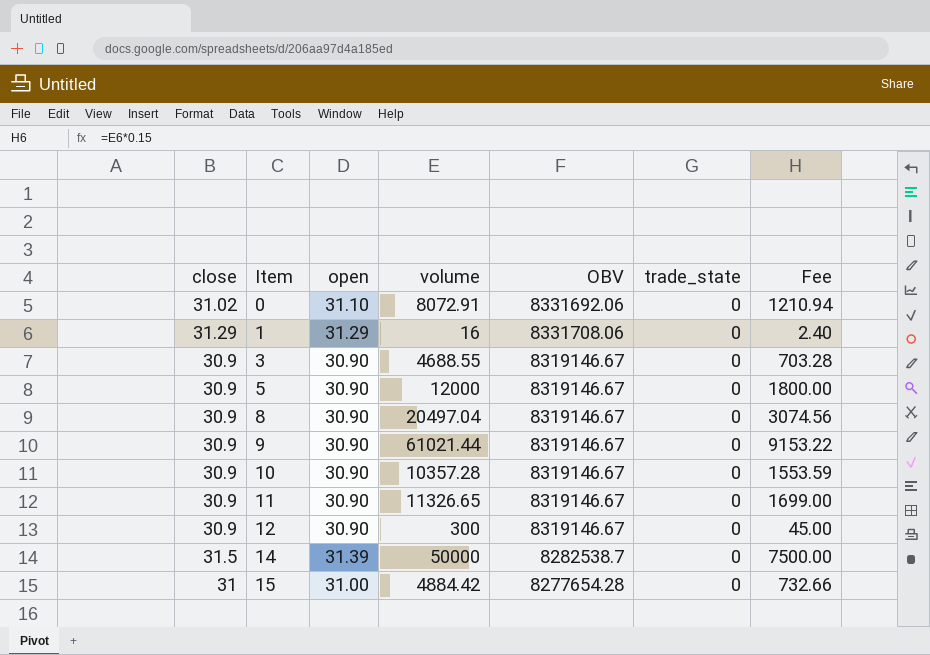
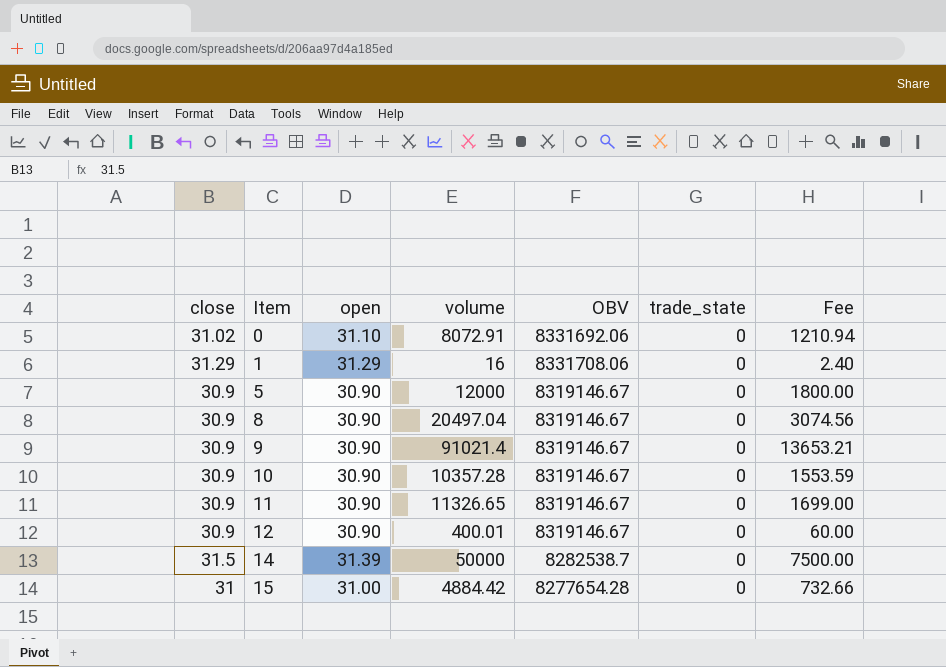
row 3: 30.9 | 30.90 | 4688.55 | 8319146.67 | 0 | 703.28 -> none
9 | volume: 61021.44 -> 91021.4
9 | Fee: 9153.22 -> 13653.21
12 | volume: 300 -> 400.01
12 | Fee: 45.00 -> 60.00

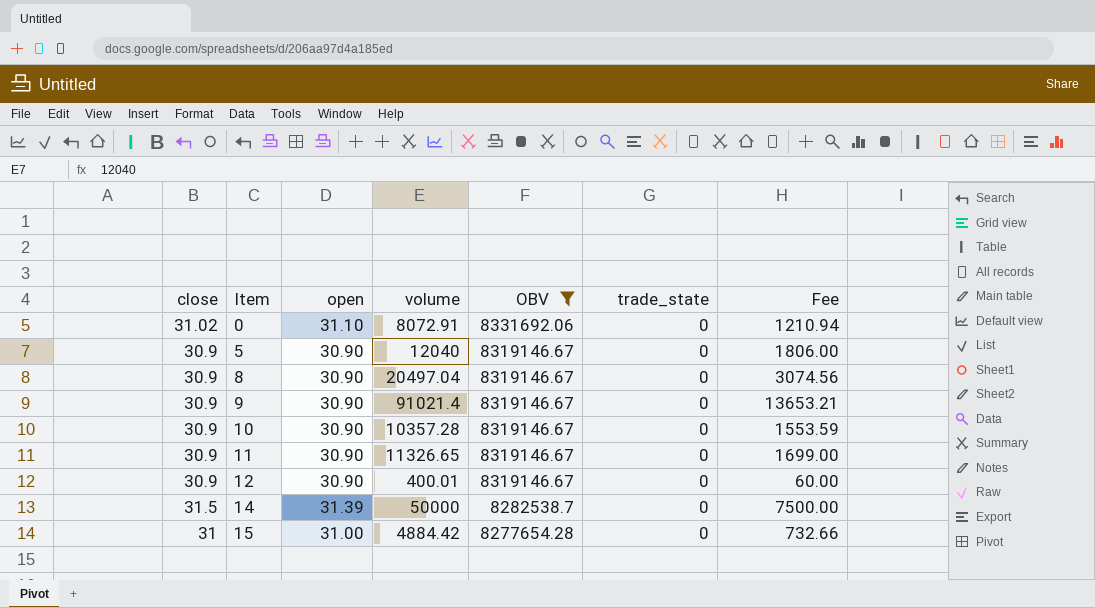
filter: none -> OBV != 8331708.06
5 | volume: 12000 -> 12040
5 | Fee: 1800.00 -> 1806.00

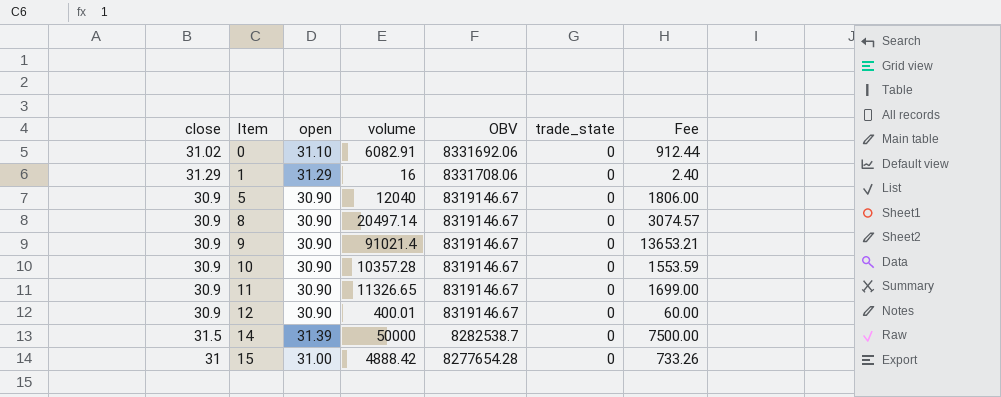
filter: OBV != 8331708.06 -> none
0 | volume: 8072.91 -> 6082.91
0 | Fee: 1210.94 -> 912.44
8 | volume: 20497.04 -> 20497.14
8 | Fee: 3074.56 -> 3074.57
15 | volume: 4884.42 -> 4888.42
15 | Fee: 732.66 -> 733.26

